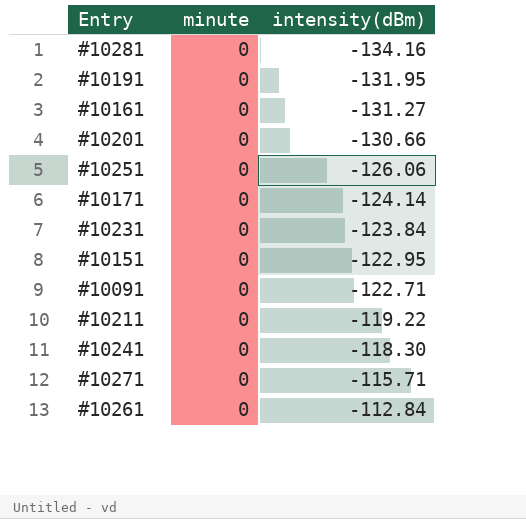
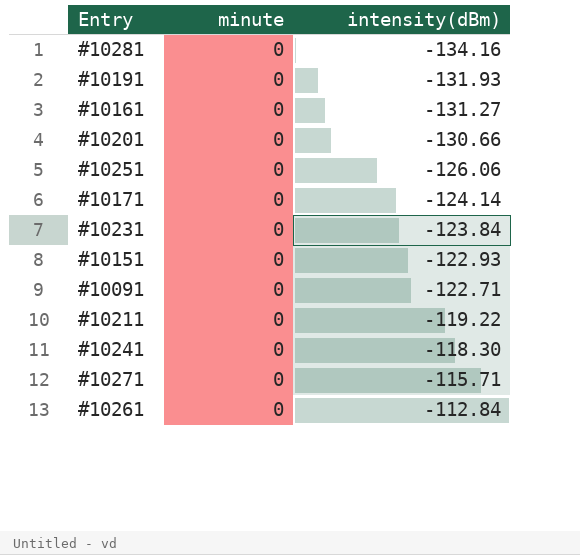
#10191 | intensity(dBm): -131.95 -> -131.93
#10151 | intensity(dBm): -122.95 -> -122.93

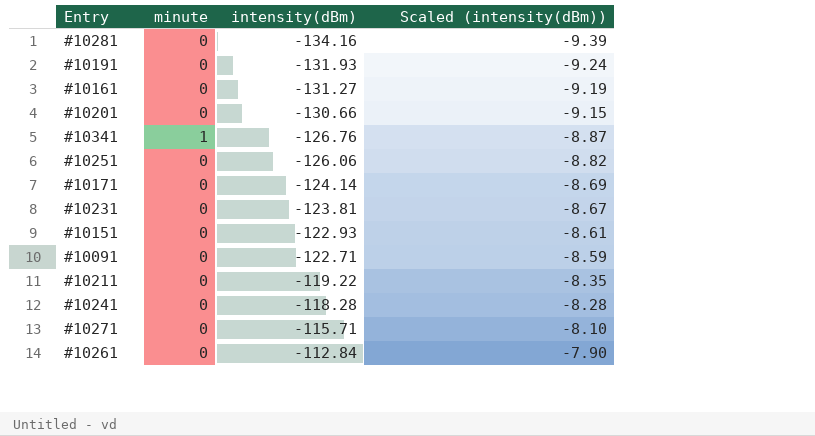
column Scaled (intensity(dBm)) | formula: none -> [intensity(dBm)] * 0.07
row #10341: none -> 1 | -126.76 | -8.87
#10231 | intensity(dBm): -123.84 -> -123.81
#10241 | intensity(dBm): -118.30 -> -118.28

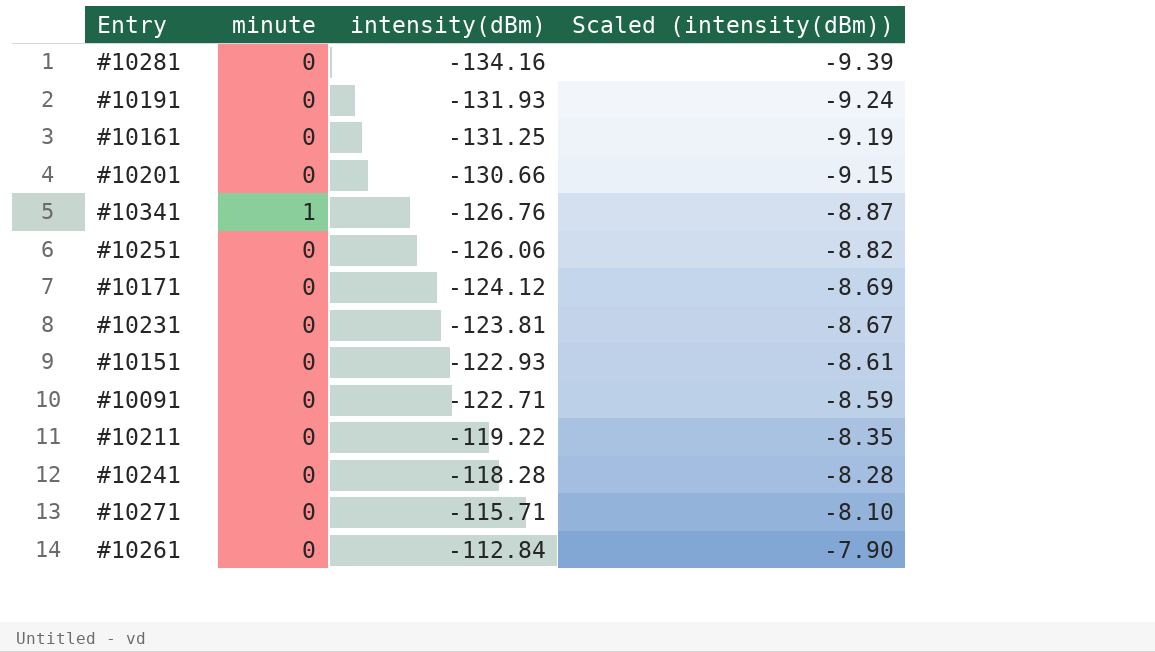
#10161 | intensity(dBm): -131.27 -> -131.25
#10171 | intensity(dBm): -124.14 -> -124.12

